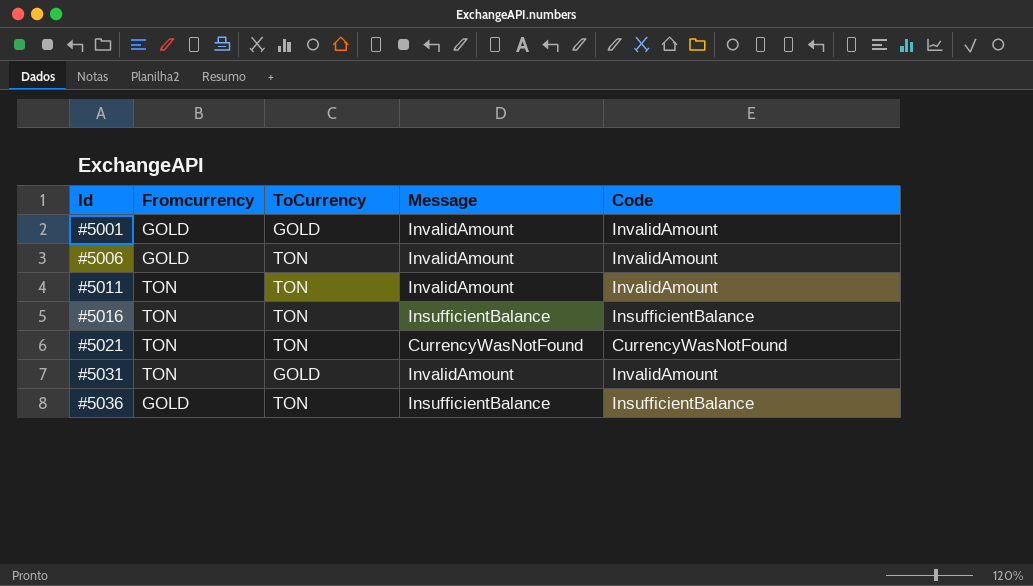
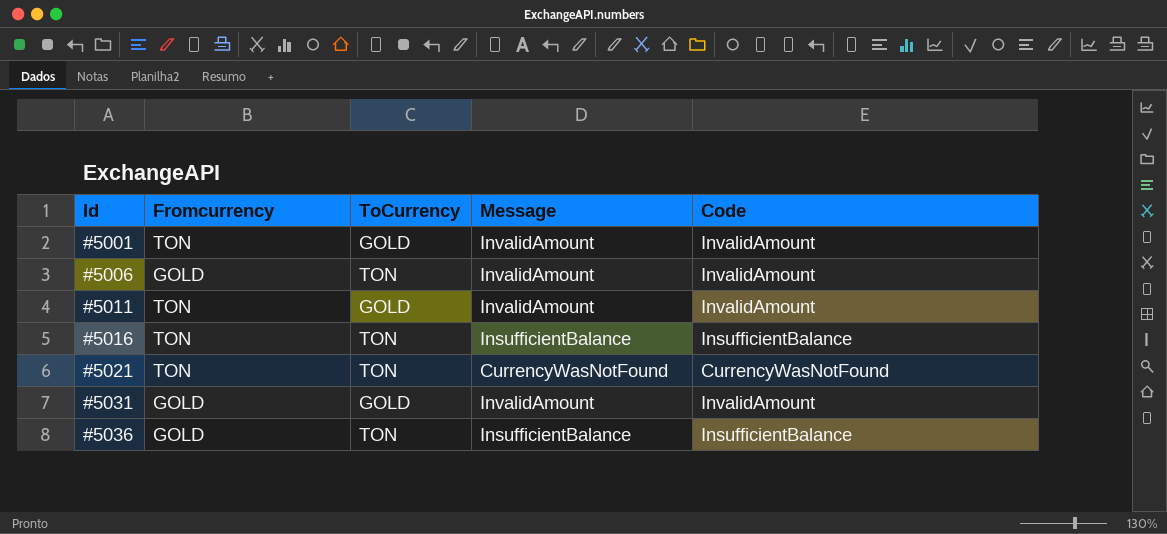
#5001 | Fromcurrency: GOLD -> TON
#5011 | ToCurrency: TON -> GOLD
#5031 | Fromcurrency: TON -> GOLD

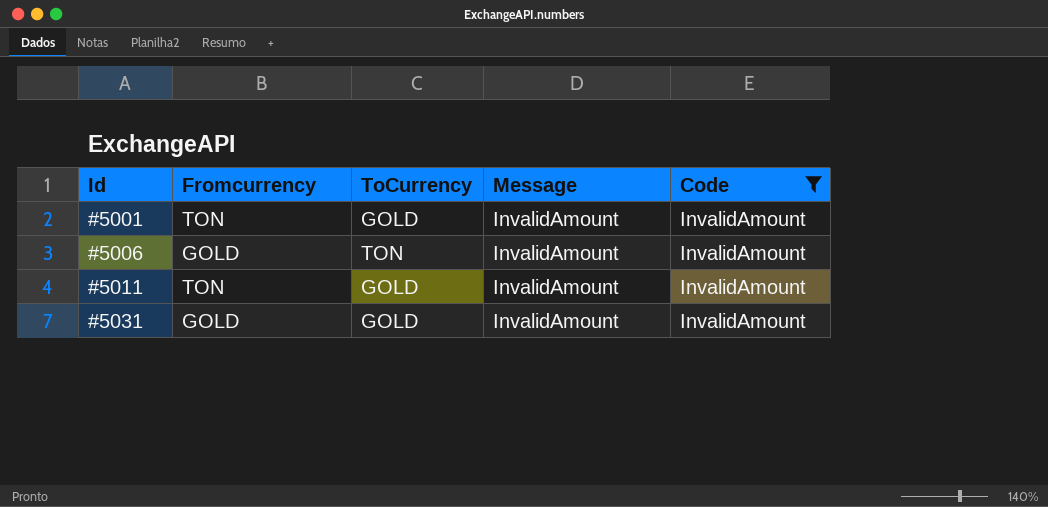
filter: none -> Code = InvalidAmount

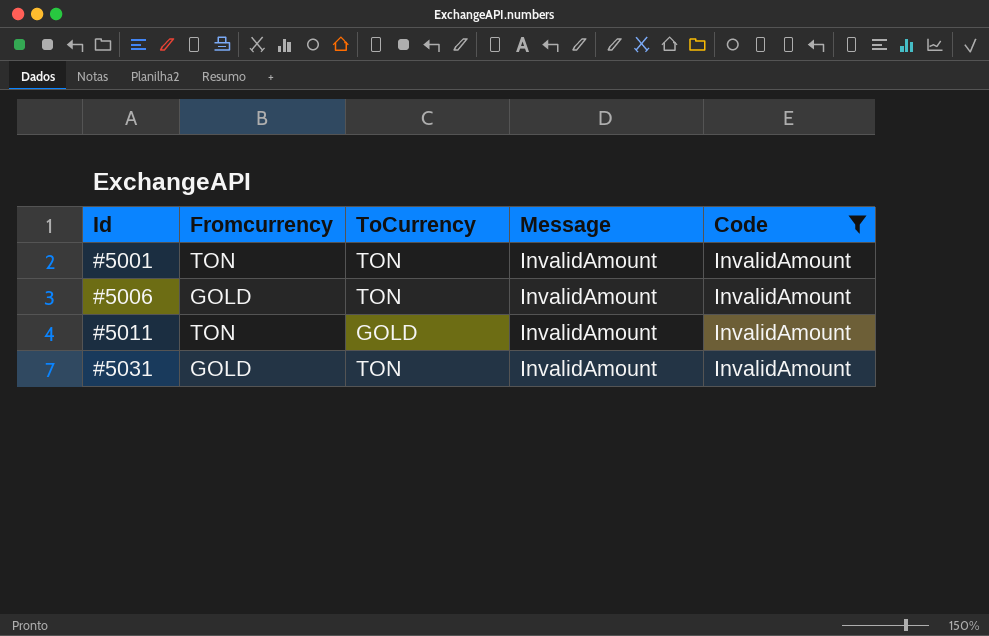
#5001 | ToCurrency: GOLD -> TON
#5031 | ToCurrency: GOLD -> TON

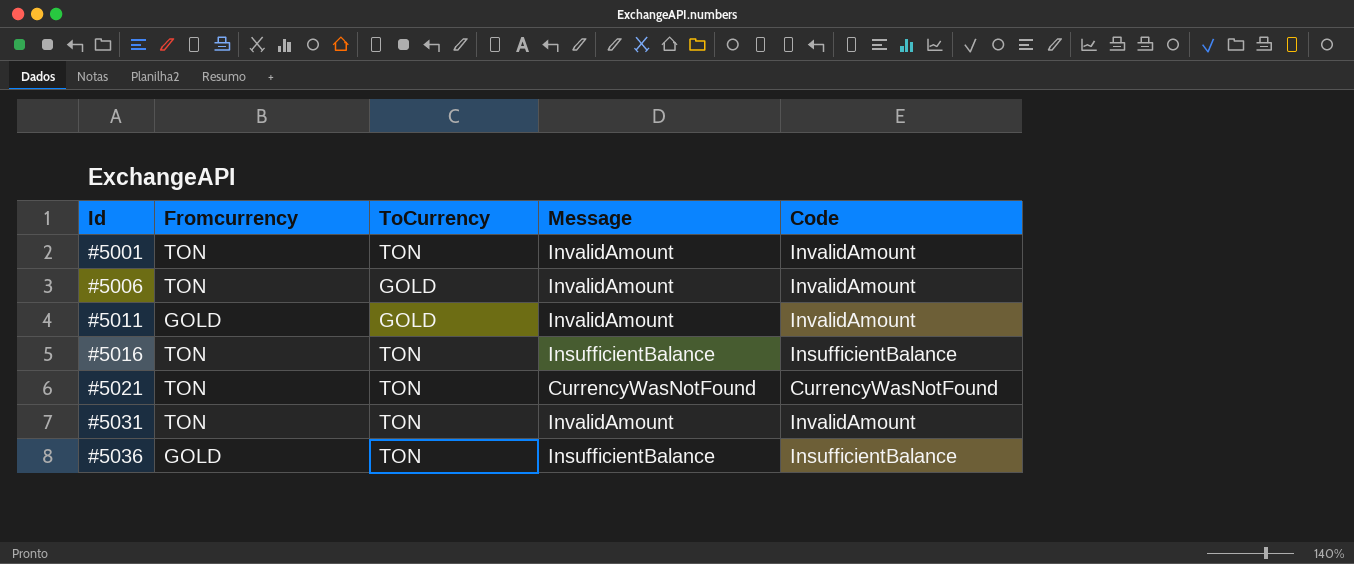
filter: Code = InvalidAmount -> none
#5006 | Fromcurrency: GOLD -> TON
#5006 | ToCurrency: TON -> GOLD
#5011 | Fromcurrency: TON -> GOLD
#5031 | Fromcurrency: GOLD -> TON

